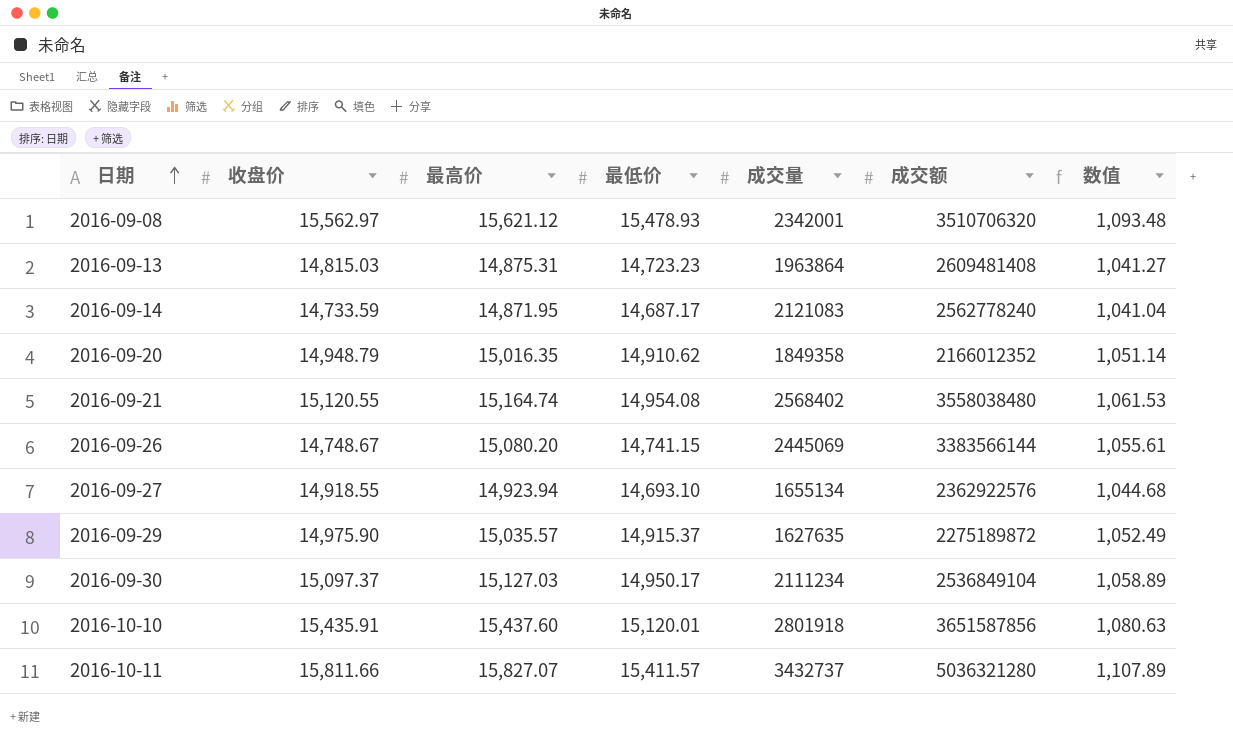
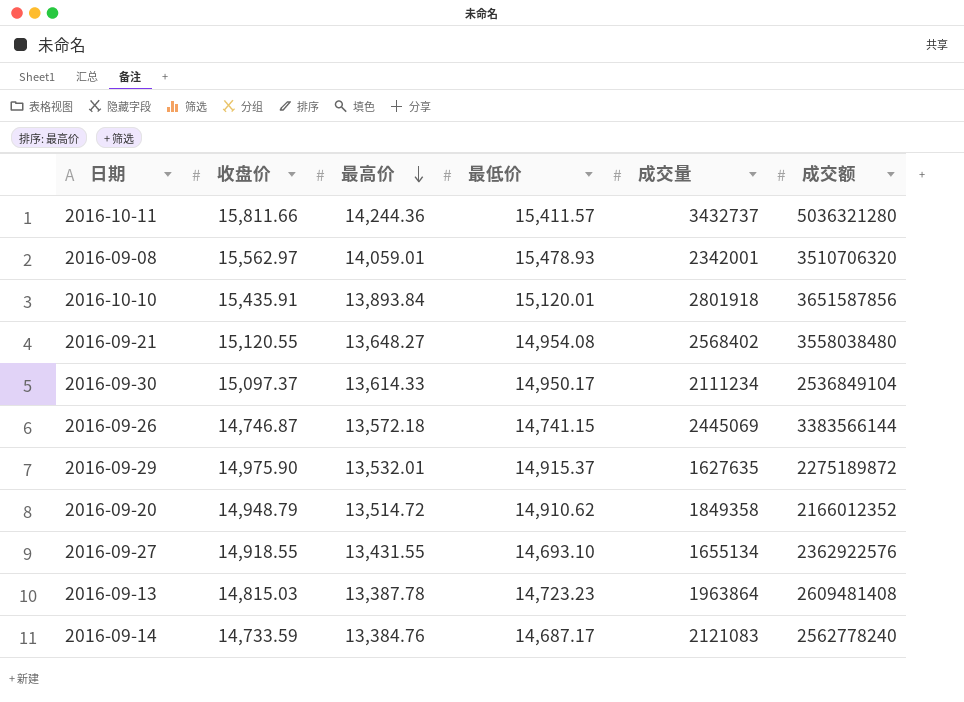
row order: 日期 ascending -> 最高价 descending
column 数值 | formula: [最高价] * 0.07 -> none
2016-10-11 | 最高价: 15,827.07 -> 14,244.36
2016-09-08 | 最高价: 15,621.12 -> 14,059.01
2016-10-10 | 最高价: 15,437.60 -> 13,893.84
2016-09-21 | 最高价: 15,164.74 -> 13,648.27
2016-09-30 | 最高价: 15,127.03 -> 13,614.33
2016-09-26 | 收盘价: 14,748.67 -> 14,746.87
2016-09-26 | 最高价: 15,080.20 -> 13,572.18
2016-09-29 | 最高价: 15,035.57 -> 13,532.01
2016-09-20 | 最高价: 15,016.35 -> 13,514.72
2016-09-27 | 最高价: 14,923.94 -> 13,431.55
2016-09-13 | 最高价: 14,875.31 -> 13,387.78
2016-09-14 | 最高价: 14,871.95 -> 13,384.76

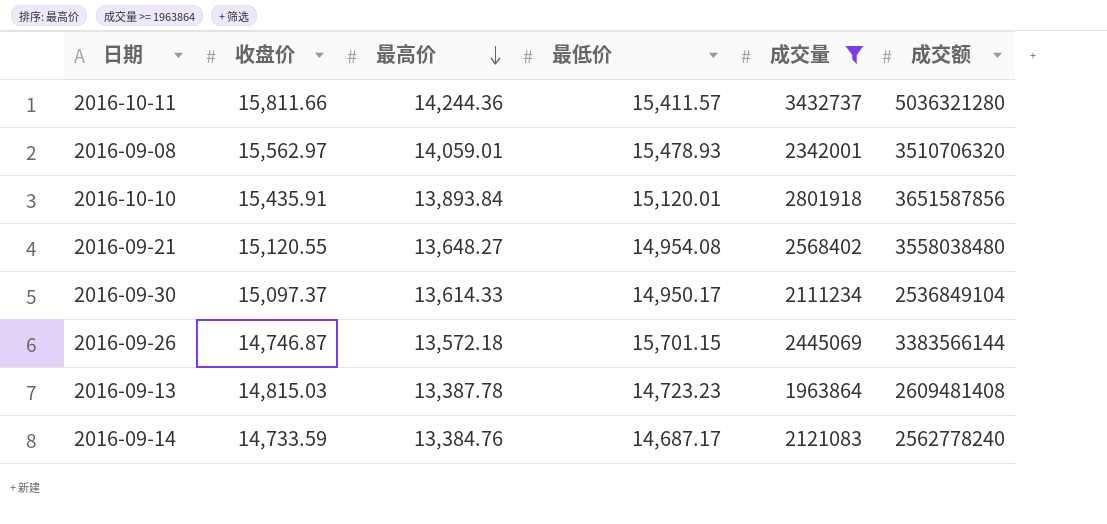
filter: none -> 成交量 >= 1963864
2016-09-26 | 最低价: 14,741.15 -> 15,701.15

